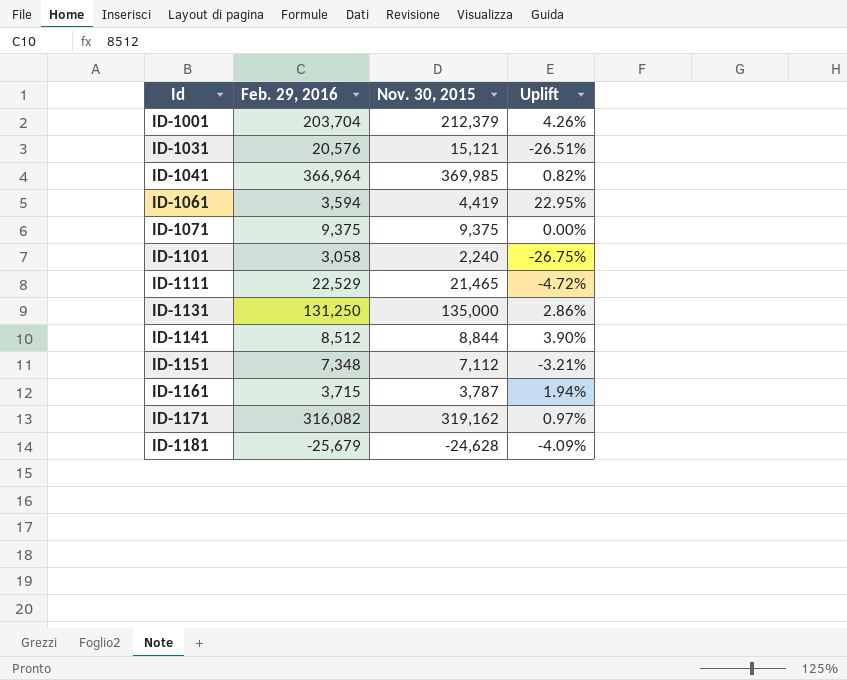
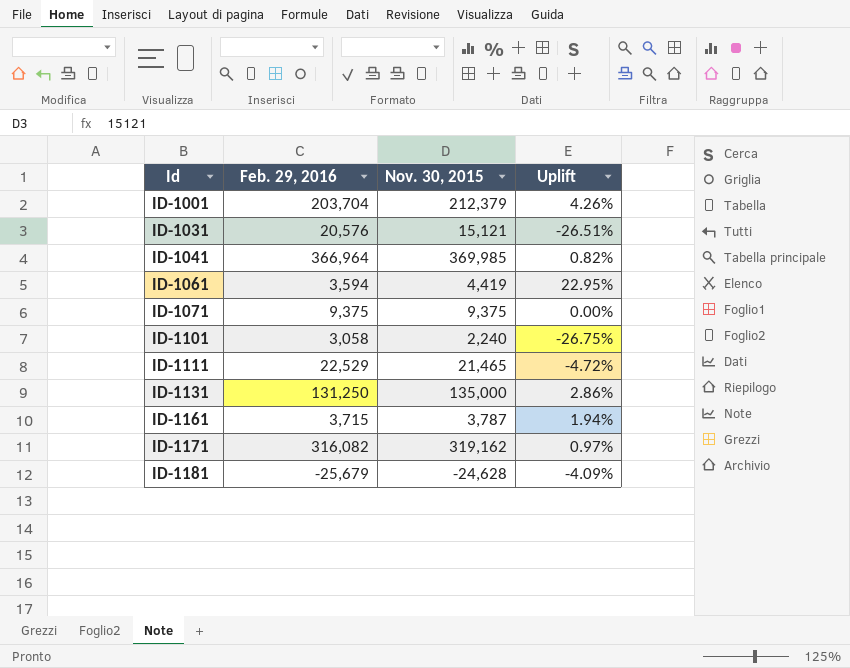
row ID-1141: 8,512 | 8,844 | 3.90% -> none
row ID-1151: 7,348 | 7,112 | -3.21% -> none

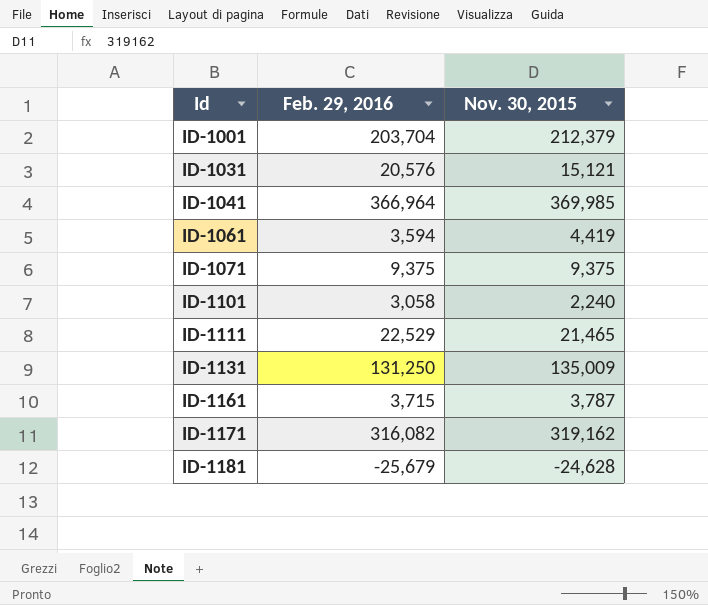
column Uplift | formula: ([Nov. 30, 2015] - [Feb. 29, 2016]) / [Feb. 29, 2016] -> none
ID-1131 | Nov. 30, 2015: 135,000 -> 135,009

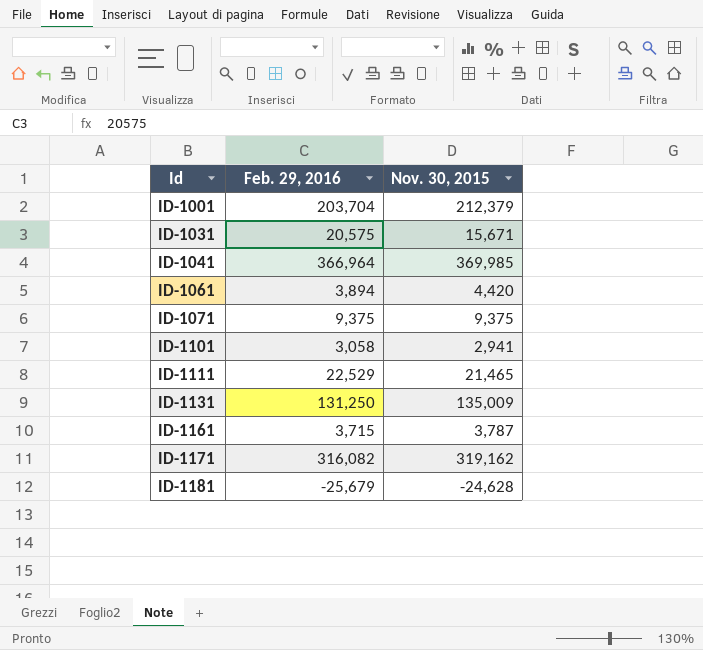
ID-1031 | Feb. 29, 2016: 20,576 -> 20,575
ID-1031 | Nov. 30, 2015: 15,121 -> 15,671
ID-1061 | Feb. 29, 2016: 3,594 -> 3,894
ID-1061 | Nov. 30, 2015: 4,419 -> 4,420
ID-1101 | Nov. 30, 2015: 2,240 -> 2,941

